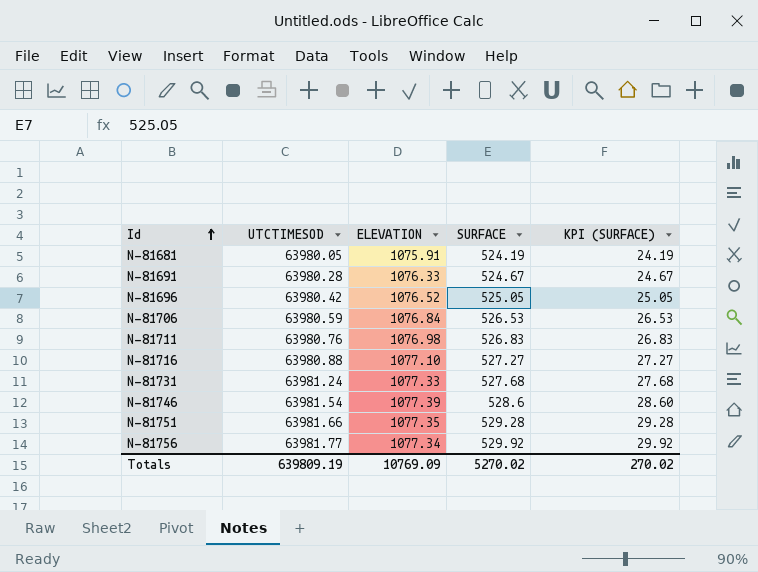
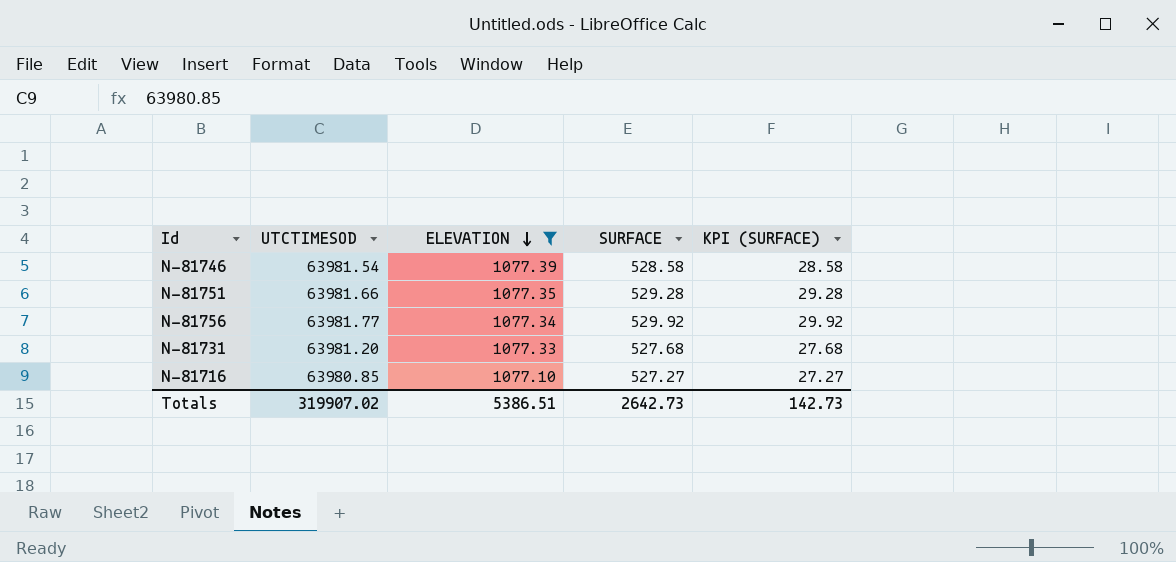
filter: none -> ELEVATION >= 1077.10
row order: Id ascending -> ELEVATION descending
N-81746 | SURFACE: 528.6 -> 528.58
N-81746 | KPI (SURFACE): 28.60 -> 28.58
N-81731 | UTCTIMESOD: 63981.24 -> 63981.20
N-81716 | UTCTIMESOD: 63980.88 -> 63980.85
Totals | UTCTIMESOD: 639809.19 -> 319907.02
Totals | ELEVATION: 10769.09 -> 5386.51
Totals | SURFACE: 5270.02 -> 2642.73
Totals | KPI (SURFACE): 270.02 -> 142.73

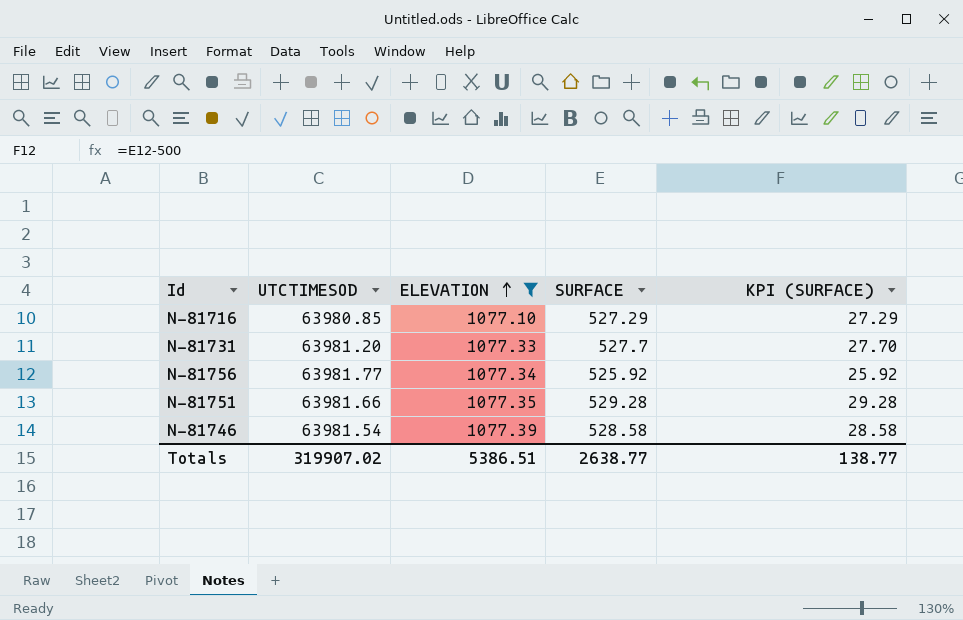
row order: ELEVATION descending -> ELEVATION ascending
N-81716 | SURFACE: 527.27 -> 527.29
N-81716 | KPI (SURFACE): 27.27 -> 27.29
N-81731 | SURFACE: 527.68 -> 527.7
N-81731 | KPI (SURFACE): 27.68 -> 27.70
N-81756 | SURFACE: 529.92 -> 525.92
N-81756 | KPI (SURFACE): 29.92 -> 25.92
Totals | SURFACE: 2642.73 -> 2638.77
Totals | KPI (SURFACE): 142.73 -> 138.77

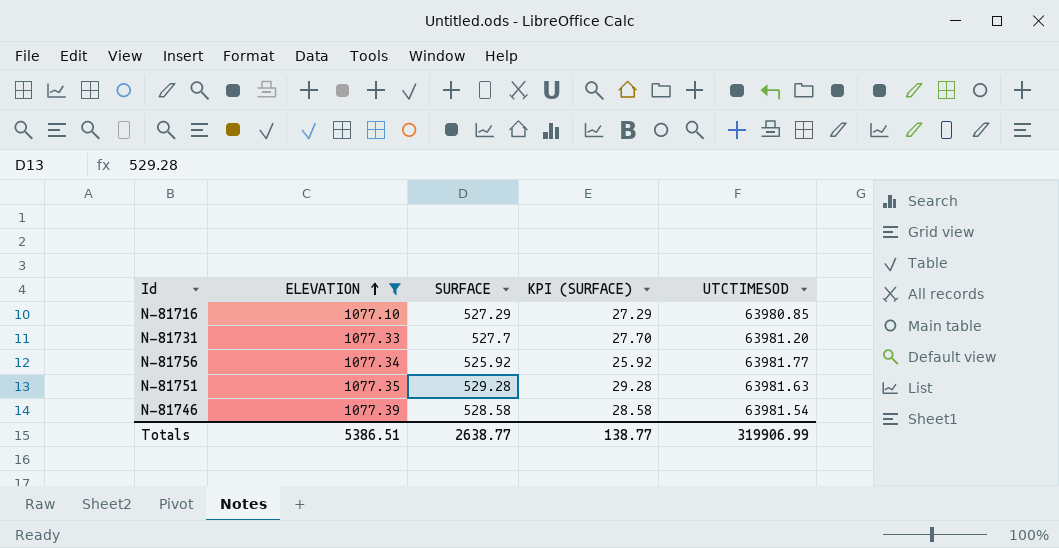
column UTCTIMESOD | position: 2 -> 5
N-81751 | UTCTIMESOD: 63981.66 -> 63981.63
Totals | UTCTIMESOD: 319907.02 -> 319906.99

